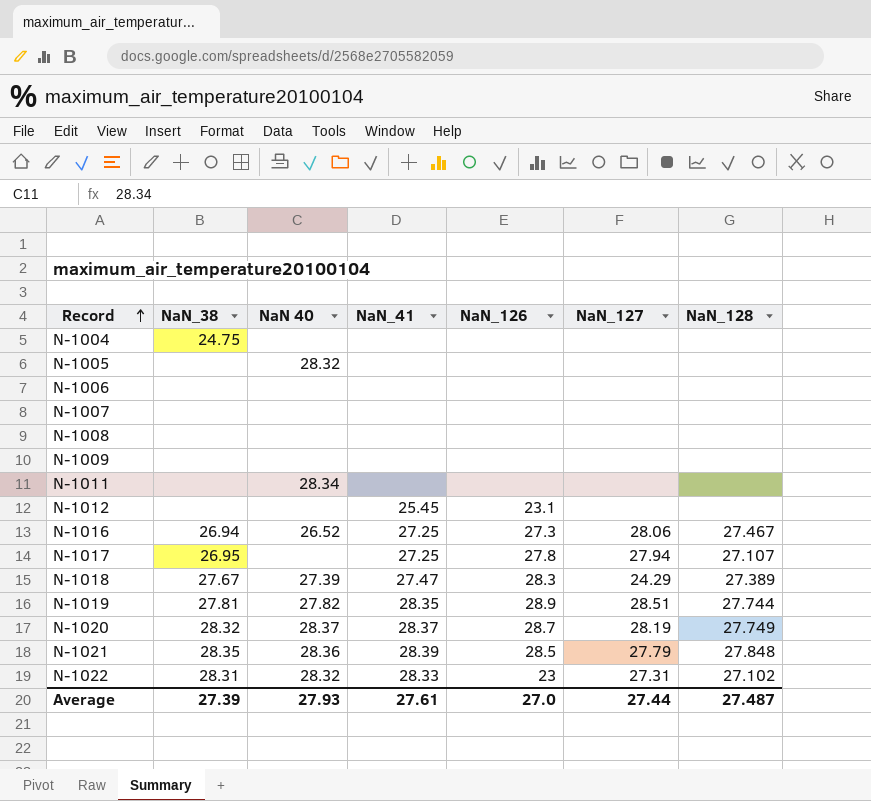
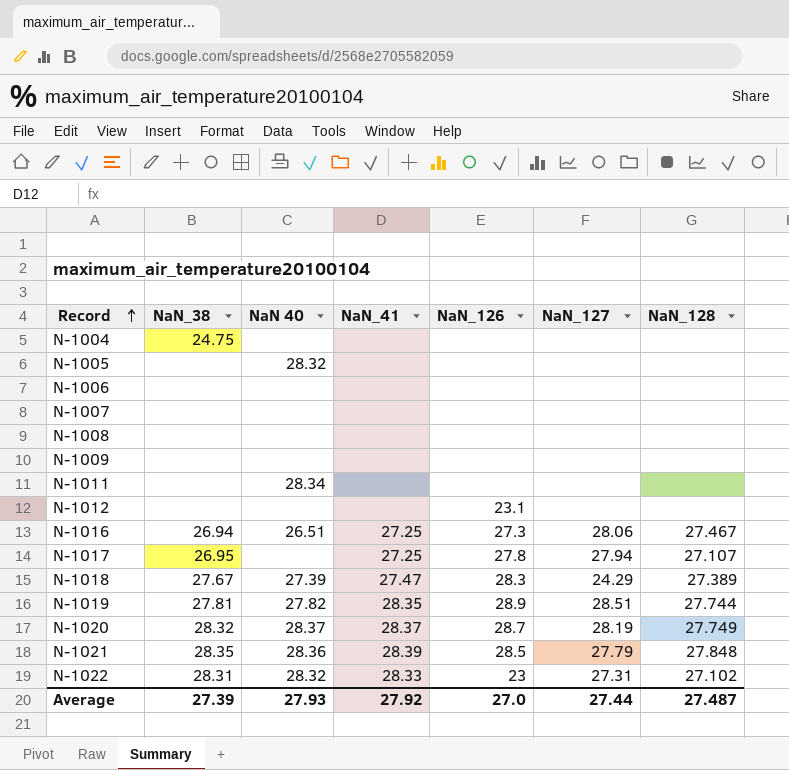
N-1012 | NaN_41: 25.45 -> none
N-1016 | NaN 40: 26.52 -> 26.51
Average | NaN_41: 27.61 -> 27.92

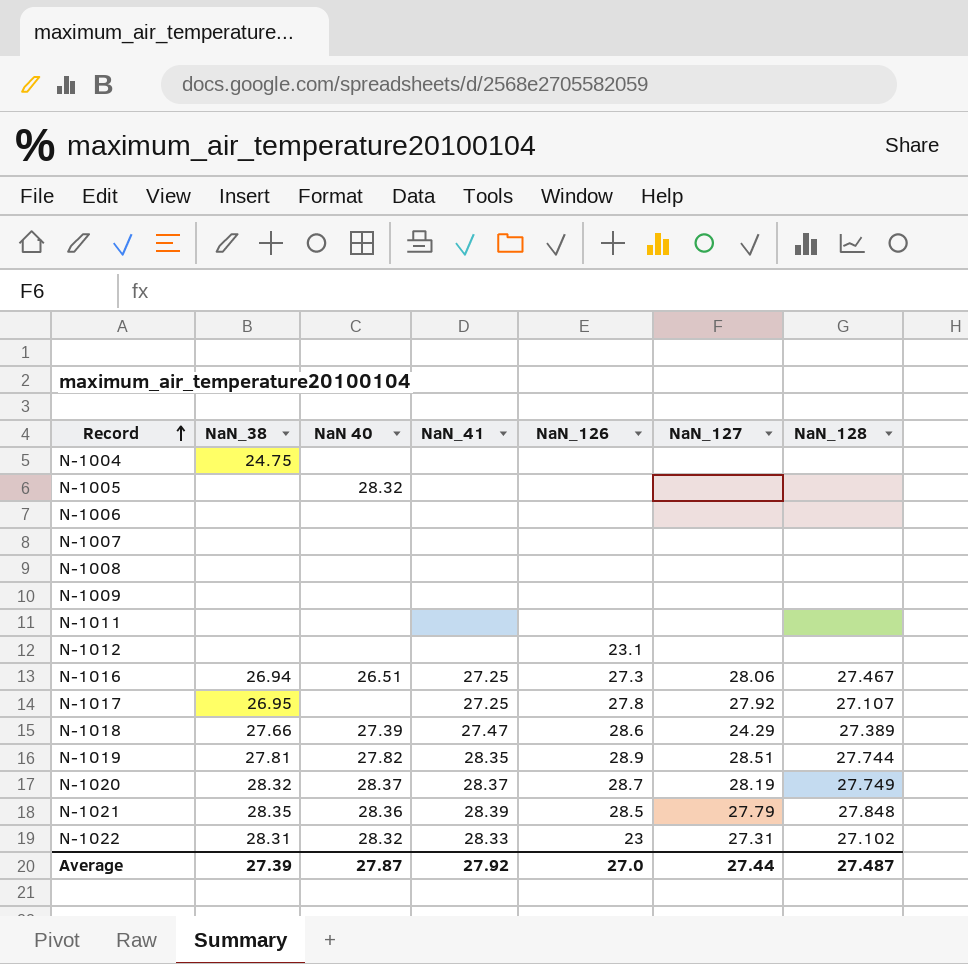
N-1011 | NaN 40: 28.34 -> none
N-1017 | NaN_127: 27.94 -> 27.92
N-1018 | NaN_38: 27.67 -> 27.66
N-1018 | NaN_126: 28.3 -> 28.6
Average | NaN 40: 27.93 -> 27.87

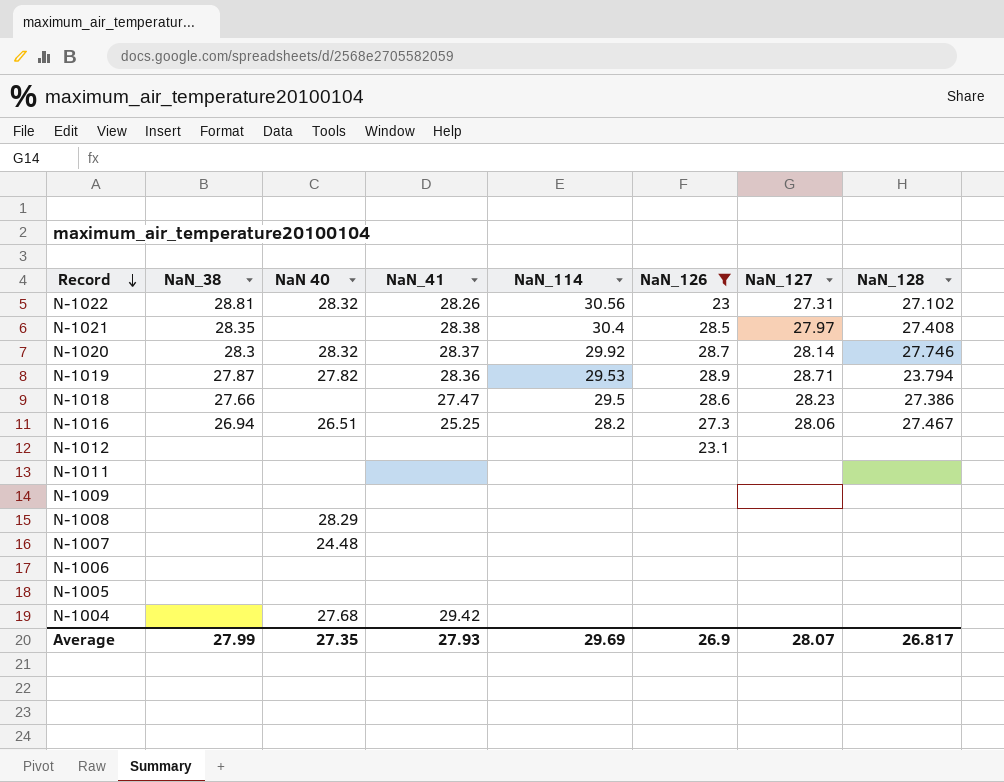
filter: none -> NaN_126 != 27.8
row order: Record ascending -> Record descending
column NaN_114 | position: none -> 5
N-1022 | NaN_38: 28.31 -> 28.81
N-1022 | NaN_41: 28.33 -> 28.26
N-1021 | NaN 40: 28.36 -> none
N-1021 | NaN_41: 28.39 -> 28.38
N-1021 | NaN_127: 27.79 -> 27.97
N-1021 | NaN_128: 27.848 -> 27.408
N-1020 | NaN_38: 28.32 -> 28.3
N-1020 | NaN 40: 28.37 -> 28.32
N-1020 | NaN_127: 28.19 -> 28.14
N-1020 | NaN_128: 27.749 -> 27.746
N-1019 | NaN_38: 27.81 -> 27.87
N-1019 | NaN_41: 28.35 -> 28.36
N-1019 | NaN_127: 28.51 -> 28.71
N-1019 | NaN_128: 27.744 -> 23.794
N-1018 | NaN 40: 27.39 -> none
N-1018 | NaN_127: 24.29 -> 28.23
N-1018 | NaN_128: 27.389 -> 27.386
N-1016 | NaN_41: 27.25 -> 25.25
N-1008 | NaN 40: none -> 28.29
N-1007 | NaN 40: none -> 24.48
N-1005 | NaN 40: 28.32 -> none
N-1004 | NaN_38: 24.75 -> none
N-1004 | NaN 40: none -> 27.68
N-1004 | NaN_41: none -> 29.42
Average | NaN_38: 27.39 -> 27.99
Average | NaN 40: 27.87 -> 27.35
Average | NaN_41: 27.92 -> 27.93
Average | NaN_126: 27.0 -> 26.9
Average | NaN_127: 27.44 -> 28.07
Average | NaN_128: 27.487 -> 26.817

